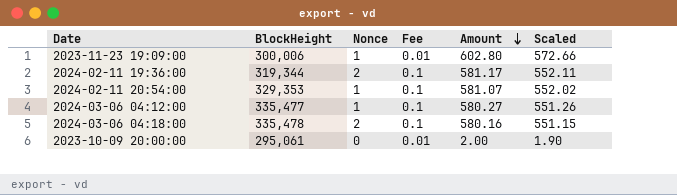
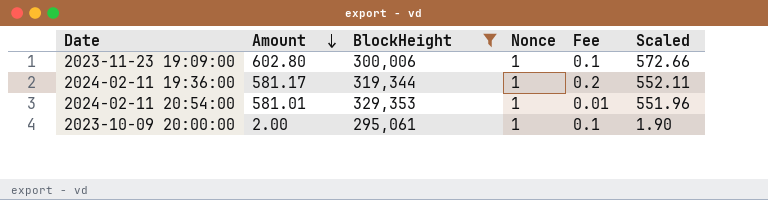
filter: none -> BlockHeight <= 329,353
column Amount | position: 5 -> 2
2023-11-23 19:09:00 | Fee: 0.01 -> 0.1
2024-02-11 19:36:00 | Nonce: 2 -> 1
2024-02-11 19:36:00 | Fee: 0.1 -> 0.2
2024-02-11 20:54:00 | Amount: 581.07 -> 581.01
2024-02-11 20:54:00 | Fee: 0.1 -> 0.01
2024-02-11 20:54:00 | Scaled: 552.02 -> 551.96
2023-10-09 20:00:00 | Nonce: 0 -> 1
2023-10-09 20:00:00 | Fee: 0.01 -> 0.1

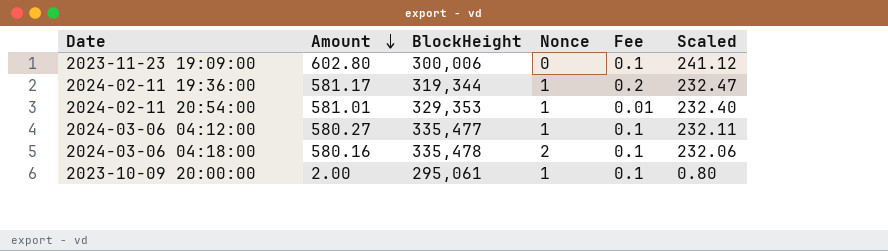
filter: BlockHeight <= 329,353 -> none
column Scaled | formula: [Amount] * 0.95 -> [Amount] * 0.4
2023-11-23 19:09:00 | Nonce: 1 -> 0

